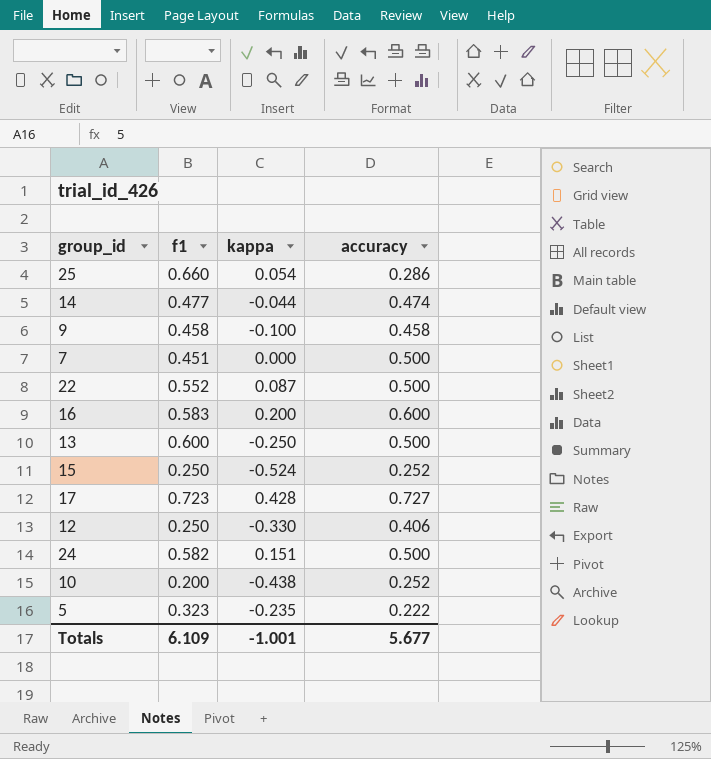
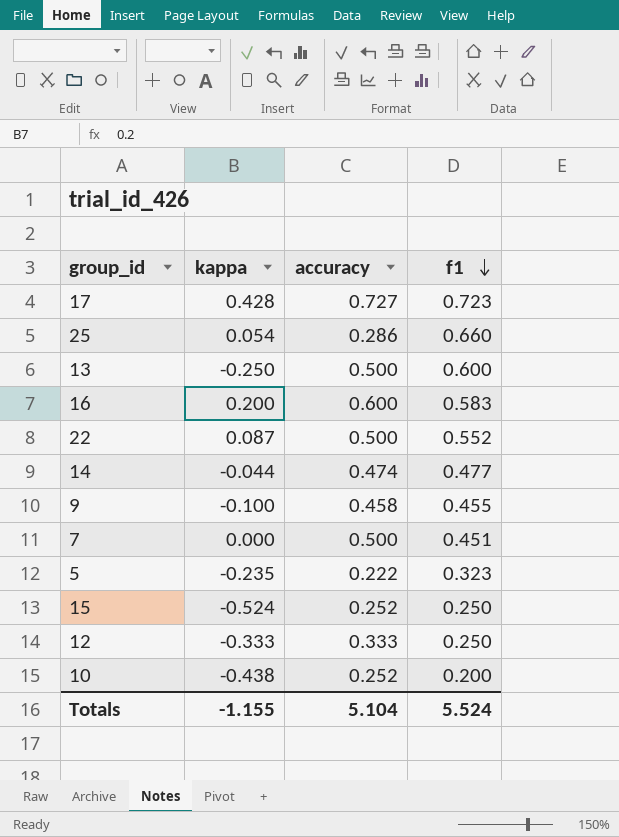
row order: none -> f1 descending
column f1 | position: 2 -> 4
row 24: 0.582 | 0.151 | 0.500 -> none
9 | f1: 0.458 -> 0.455
12 | kappa: -0.330 -> -0.333
12 | accuracy: 0.406 -> 0.333
Totals | kappa: -1.001 -> -1.155
Totals | accuracy: 5.677 -> 5.104
Totals | f1: 6.109 -> 5.524

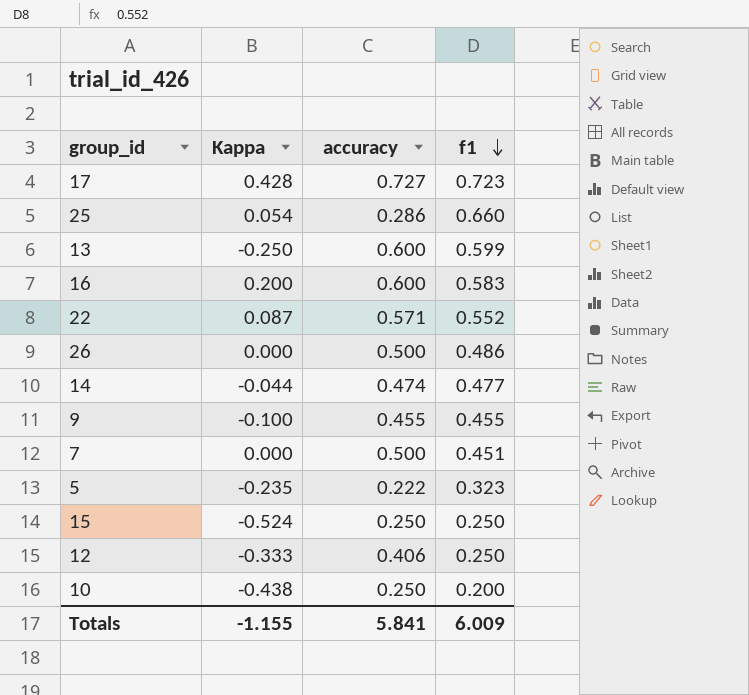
column name: kappa -> Kappa
13 | accuracy: 0.500 -> 0.600
13 | f1: 0.600 -> 0.599
22 | accuracy: 0.500 -> 0.571
row 26: none -> 0.000 | 0.500 | 0.486
9 | accuracy: 0.458 -> 0.455
15 | accuracy: 0.252 -> 0.250
12 | accuracy: 0.333 -> 0.406
10 | accuracy: 0.252 -> 0.250
Totals | accuracy: 5.104 -> 5.841
Totals | f1: 5.524 -> 6.009

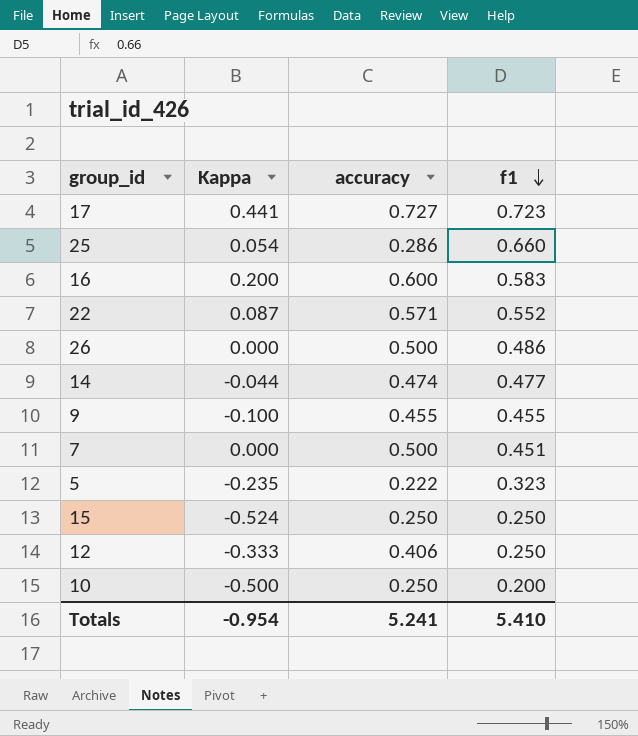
row 13: -0.250 | 0.600 | 0.599 -> none
17 | Kappa: 0.428 -> 0.441
10 | Kappa: -0.438 -> -0.500
Totals | Kappa: -1.155 -> -0.954
Totals | accuracy: 5.841 -> 5.241
Totals | f1: 6.009 -> 5.410

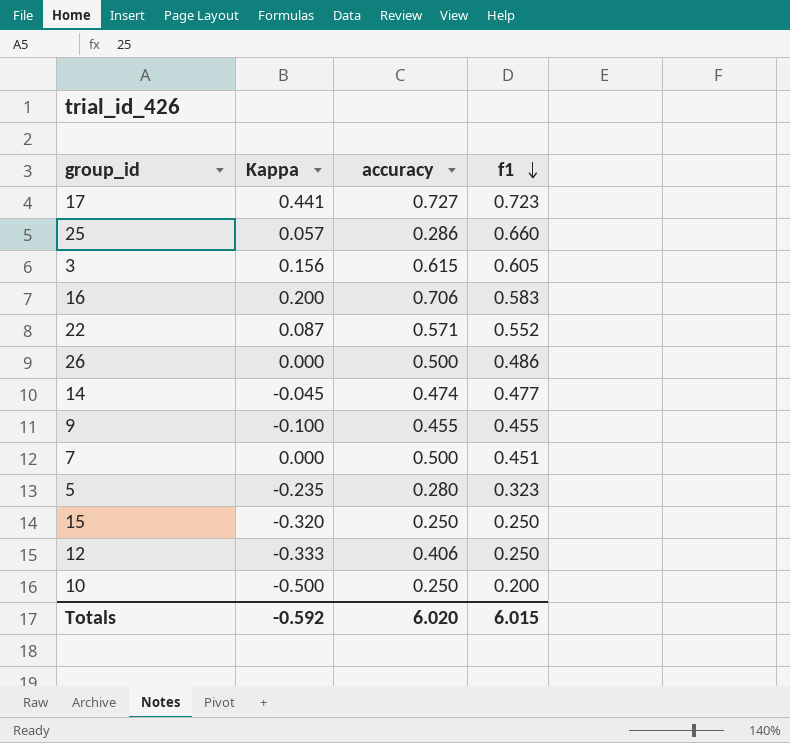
25 | Kappa: 0.054 -> 0.057
row 3: none -> 0.156 | 0.615 | 0.605
16 | accuracy: 0.600 -> 0.706
14 | Kappa: -0.044 -> -0.045
5 | accuracy: 0.222 -> 0.280
15 | Kappa: -0.524 -> -0.320
Totals | Kappa: -0.954 -> -0.592
Totals | accuracy: 5.241 -> 6.020
Totals | f1: 5.410 -> 6.015

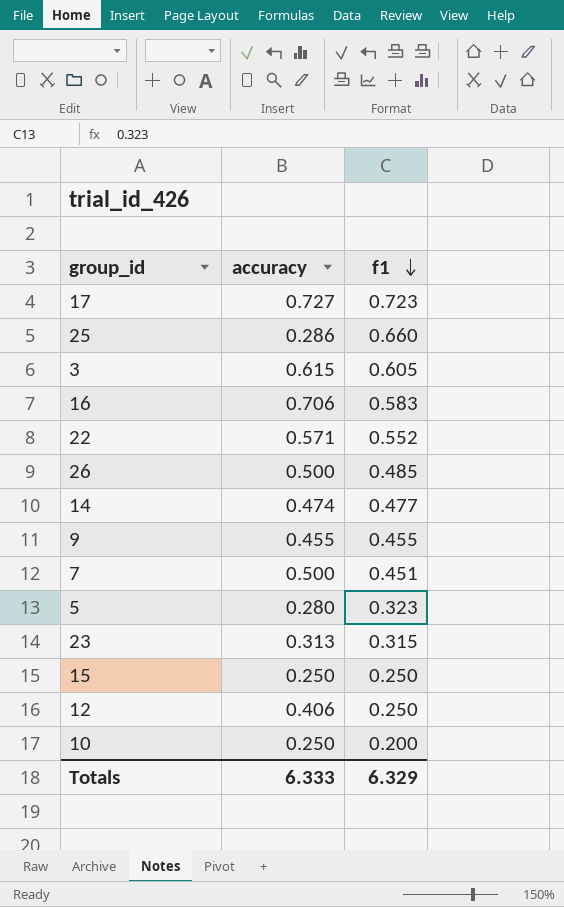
column Kappa | position: 2 -> none
26 | f1: 0.486 -> 0.485
row 23: none -> 0.313 | 0.315
Totals | accuracy: 6.020 -> 6.333
Totals | f1: 6.015 -> 6.329

